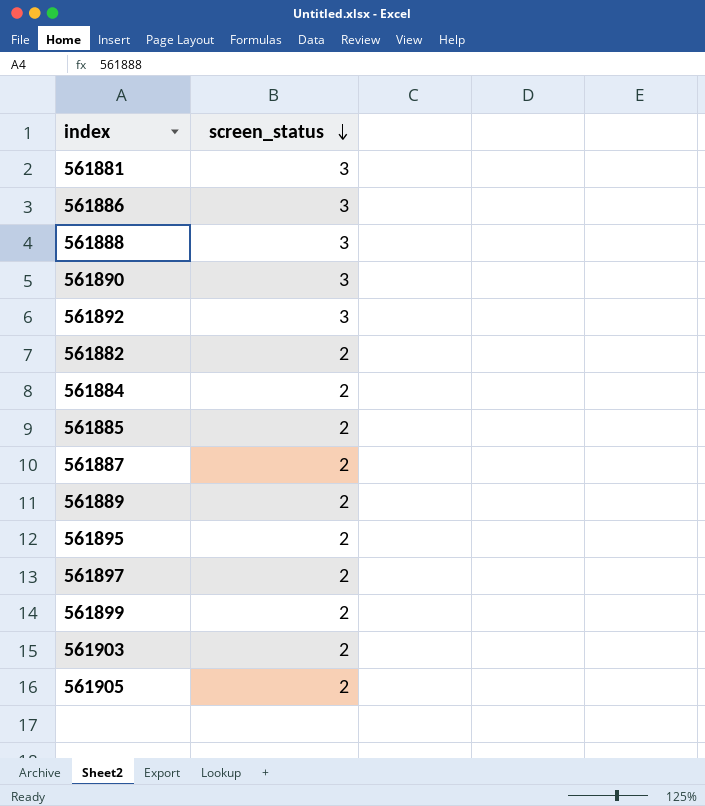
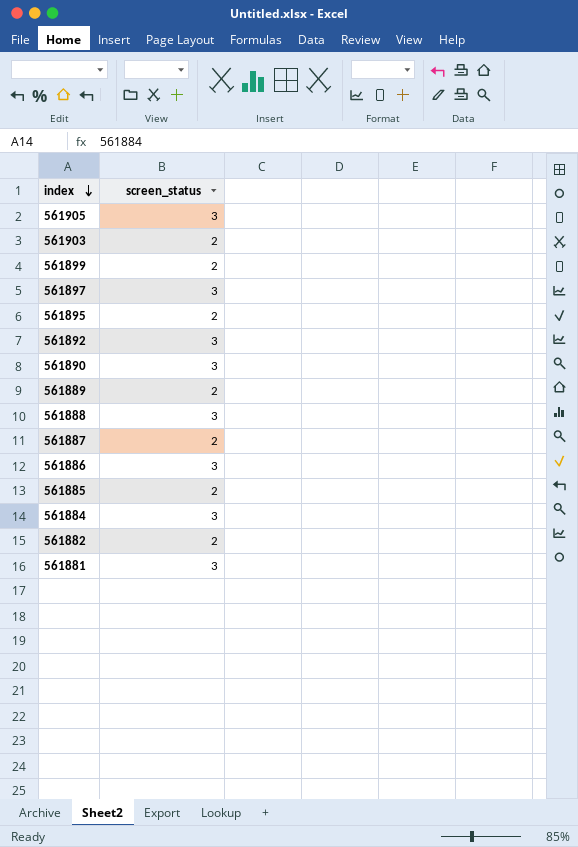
row order: screen_status descending -> index descending
561905 | screen_status: 2 -> 3
561897 | screen_status: 2 -> 3
561884 | screen_status: 2 -> 3

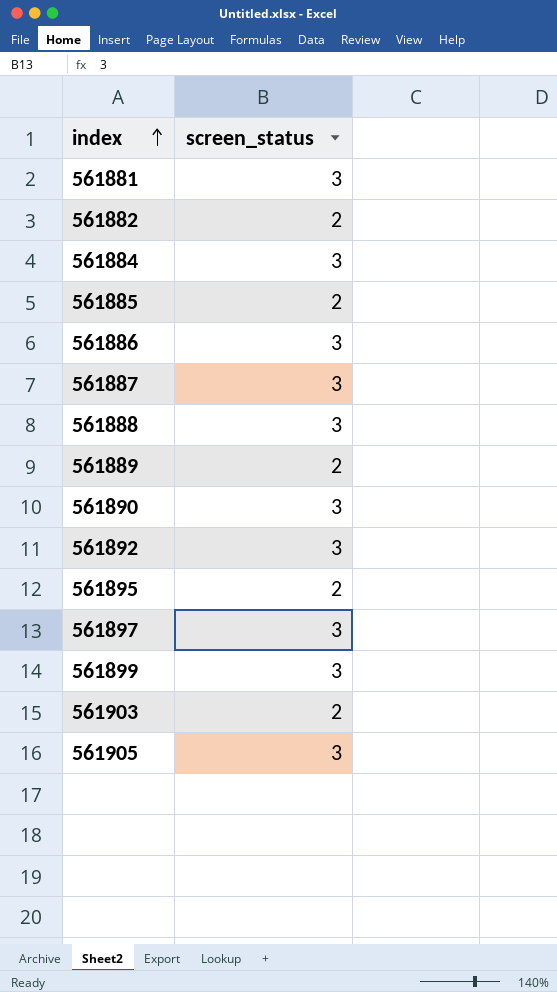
row order: index descending -> index ascending
561887 | screen_status: 2 -> 3
561899 | screen_status: 2 -> 3

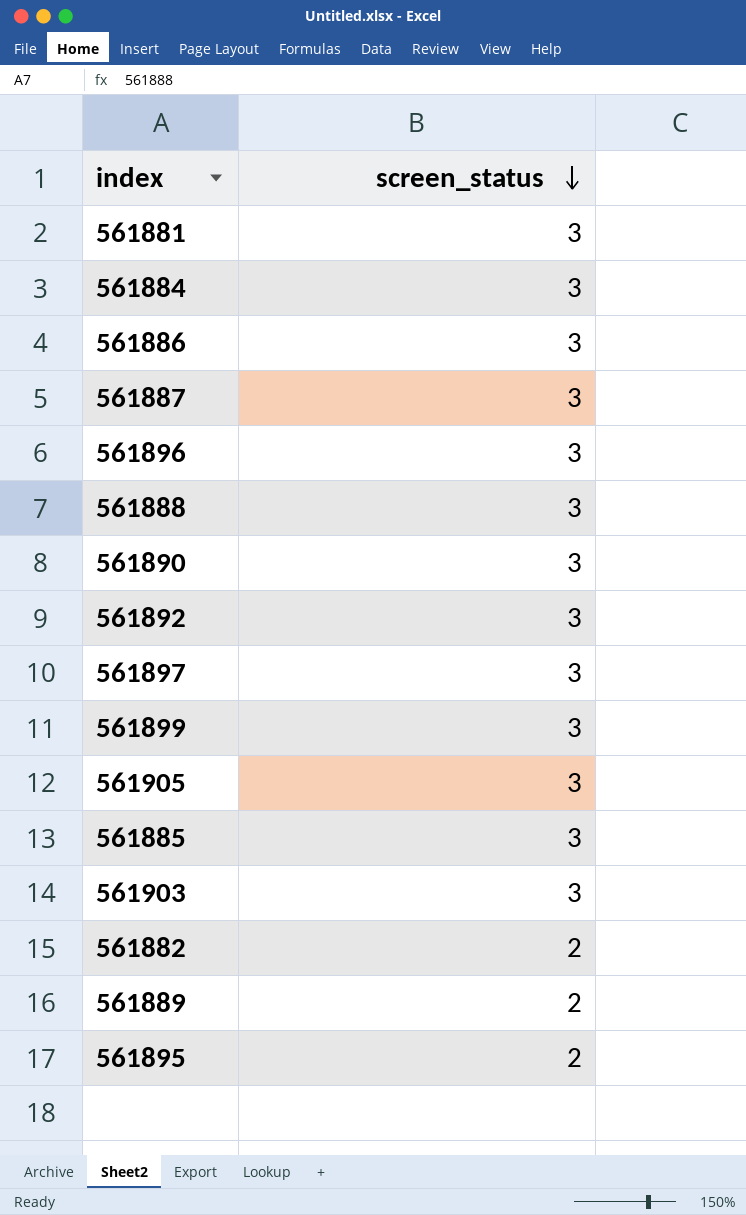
row order: index ascending -> screen_status descending
row 561896: none -> 3
561885 | screen_status: 2 -> 3
561903 | screen_status: 2 -> 3

